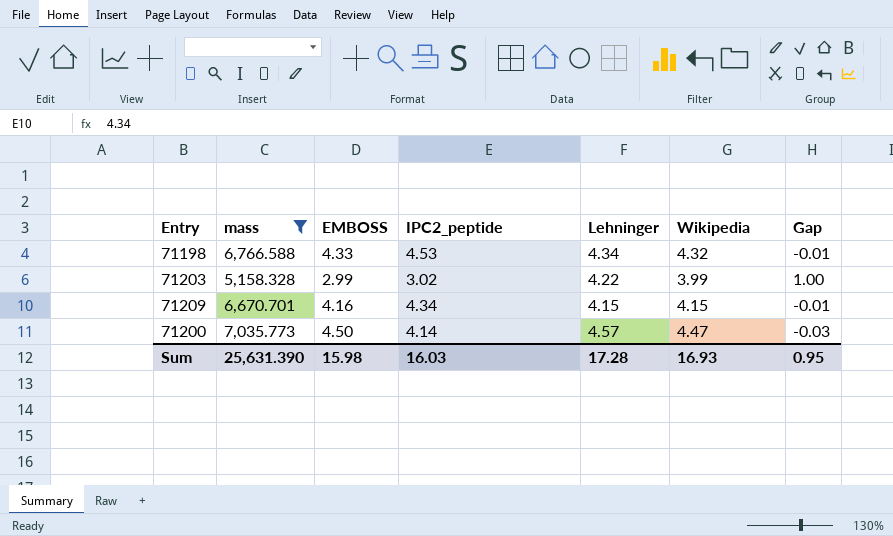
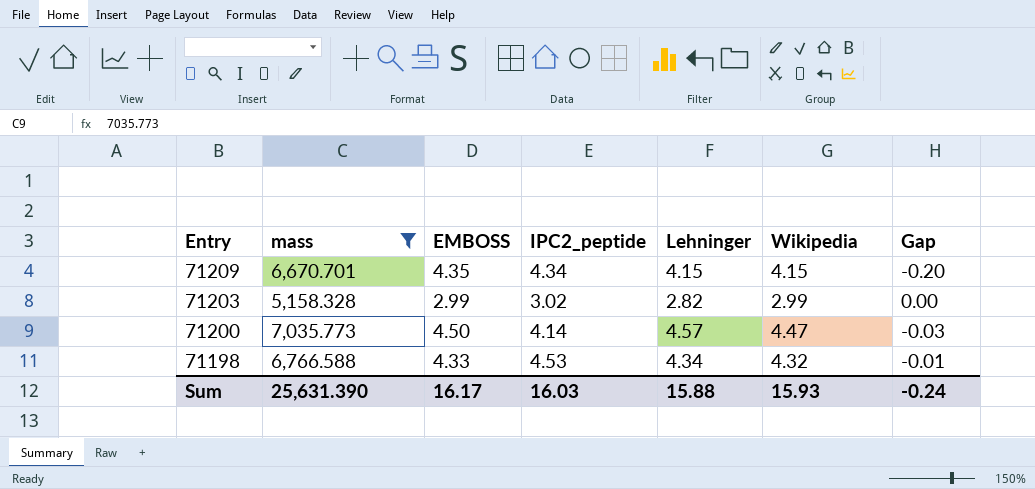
row order: none -> Entry descending
71209 | EMBOSS: 4.16 -> 4.35
71209 | Gap: -0.01 -> -0.20
71203 | Lehninger: 4.22 -> 2.82
71203 | Wikipedia: 3.99 -> 2.99
71203 | Gap: 1.00 -> 0.00
Sum | EMBOSS: 15.98 -> 16.17
Sum | Lehninger: 17.28 -> 15.88
Sum | Wikipedia: 16.93 -> 15.93
Sum | Gap: 0.95 -> -0.24

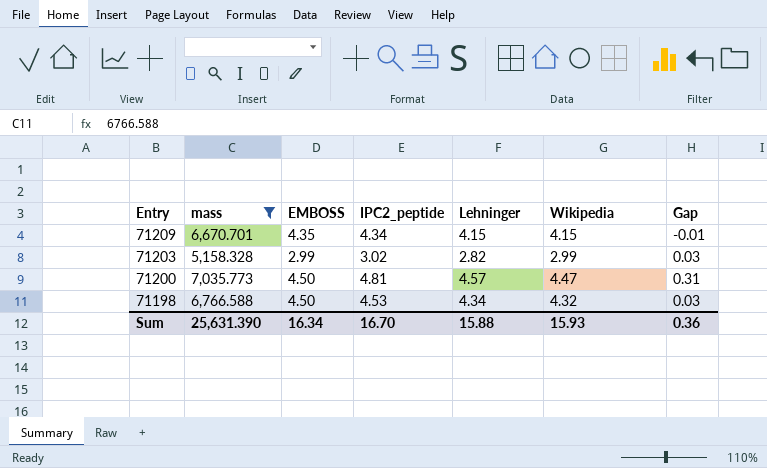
column Gap | formula: [Wikipedia] - [EMBOSS] -> [IPC2_peptide] - [EMBOSS]
71200 | IPC2_peptide: 4.14 -> 4.81
71198 | EMBOSS: 4.33 -> 4.50
Sum | EMBOSS: 16.17 -> 16.34
Sum | IPC2_peptide: 16.03 -> 16.70
Sum | Gap: -0.24 -> 0.36

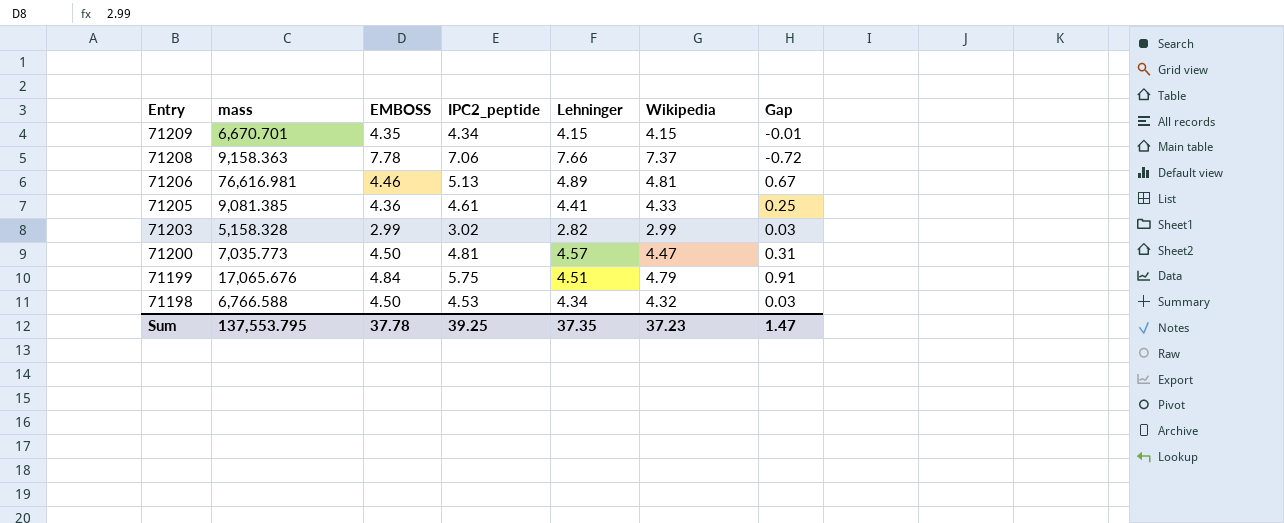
filter: mass <= 7,035.773 -> none
Sum | mass: 25,631.390 -> 137,553.795
Sum | EMBOSS: 16.34 -> 37.78
Sum | IPC2_peptide: 16.70 -> 39.25
Sum | Lehninger: 15.88 -> 37.35
Sum | Wikipedia: 15.93 -> 37.23
Sum | Gap: 0.36 -> 1.47

